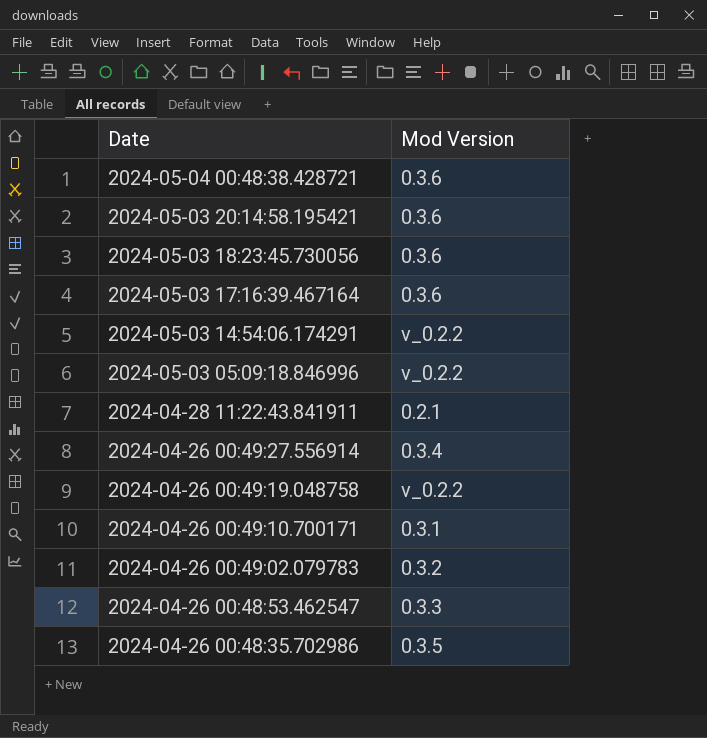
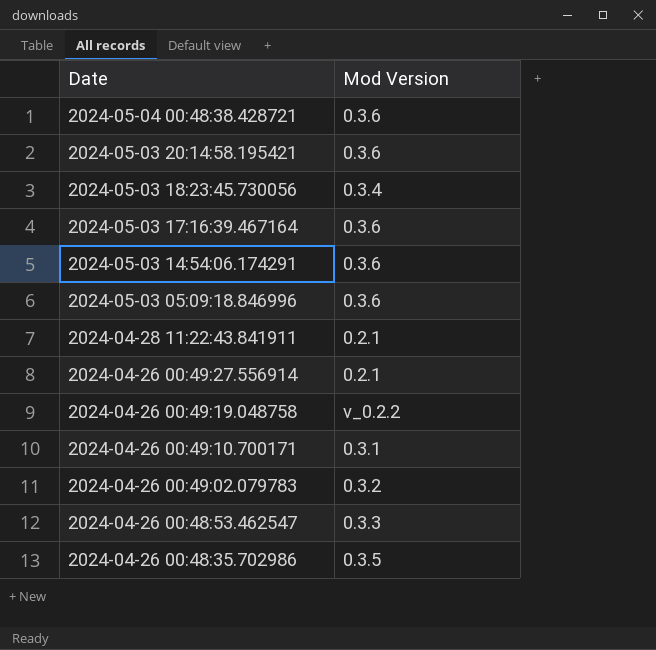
2024-05-03 18:23:45.730056 | Mod Version: 0.3.6 -> 0.3.4
2024-05-03 14:54:06.174291 | Mod Version: v_0.2.2 -> 0.3.6
2024-05-03 05:09:18.846996 | Mod Version: v_0.2.2 -> 0.3.6
2024-04-26 00:49:27.556914 | Mod Version: 0.3.4 -> 0.2.1

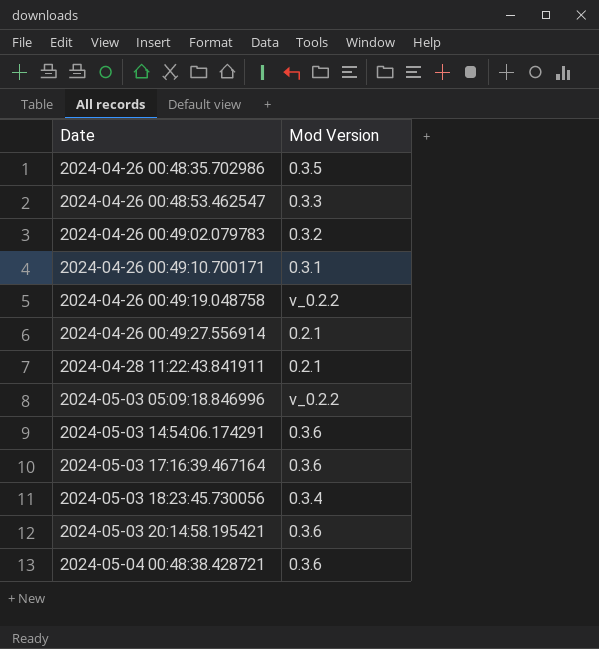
row order: Date descending -> Date ascending
2024-05-03 05:09:18.846996 | Mod Version: 0.3.6 -> v_0.2.2

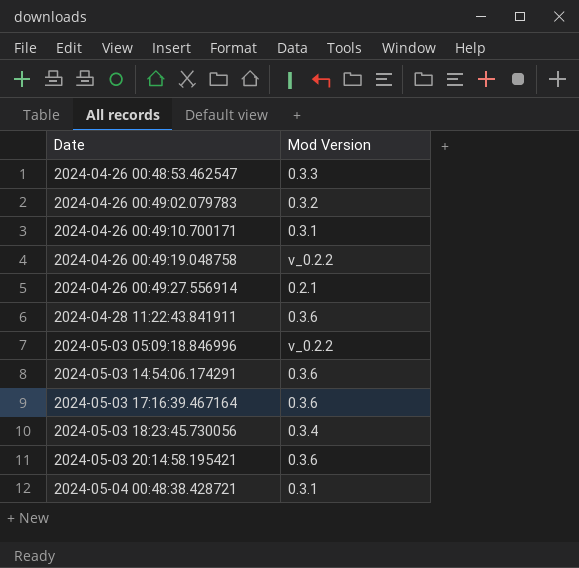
row 2024-04-26 00:48:35.702986: 0.3.5 -> none
2024-04-28 11:22:43.841911 | Mod Version: 0.2.1 -> 0.3.6
2024-05-04 00:48:38.428721 | Mod Version: 0.3.6 -> 0.3.1

